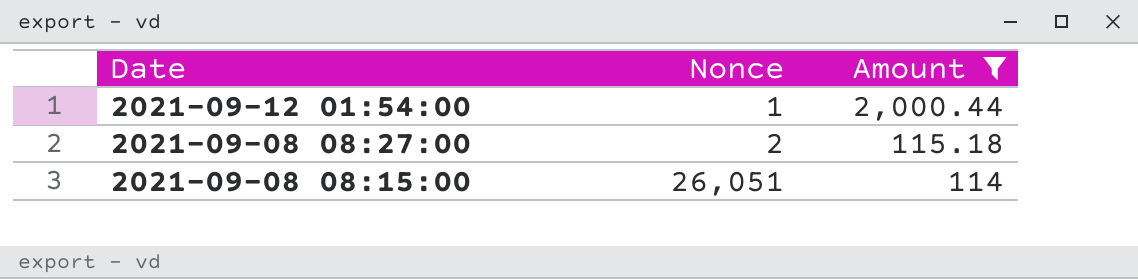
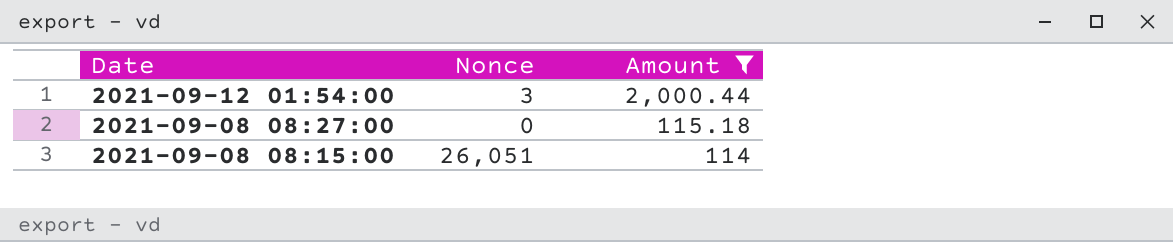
2021-09-12 01:54:00 | Nonce: 1 -> 3
2021-09-08 08:27:00 | Nonce: 2 -> 0

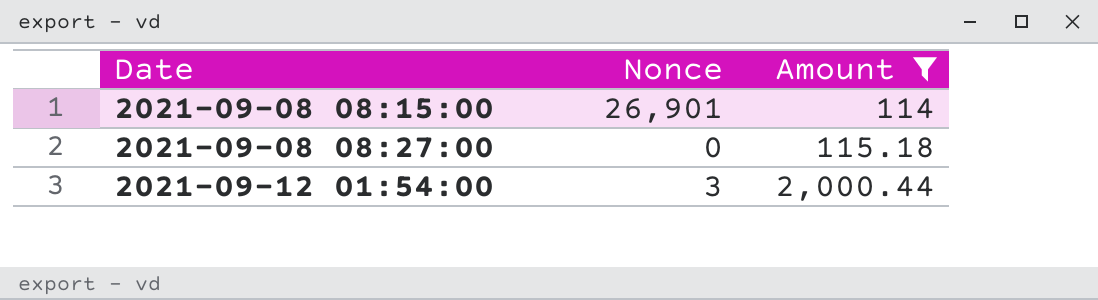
row order: Date descending -> Date ascending
2021-09-08 08:15:00 | Nonce: 26,051 -> 26,901

